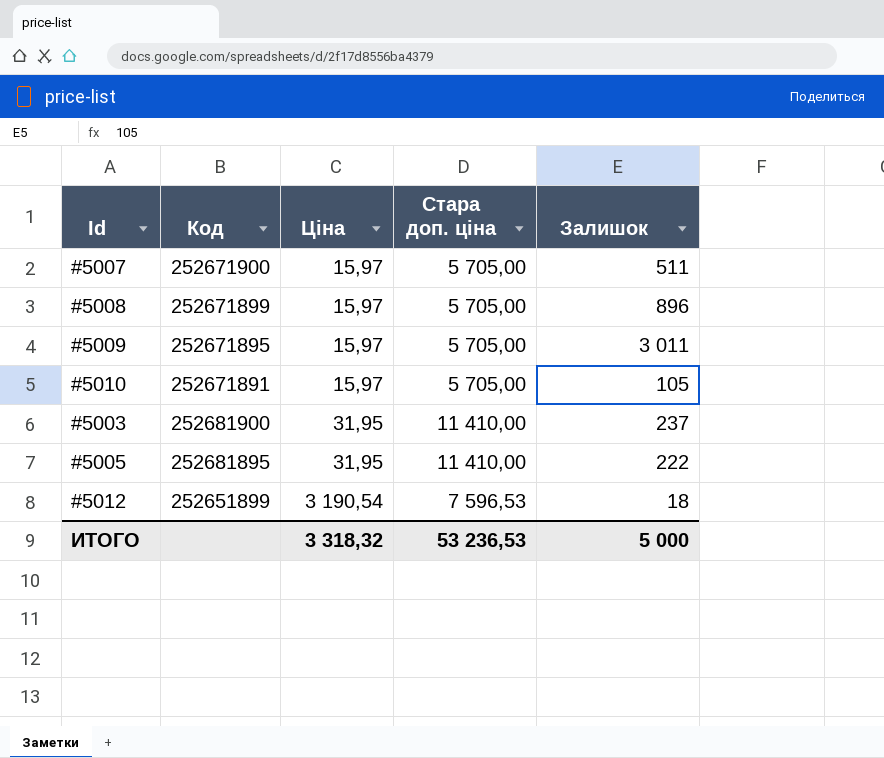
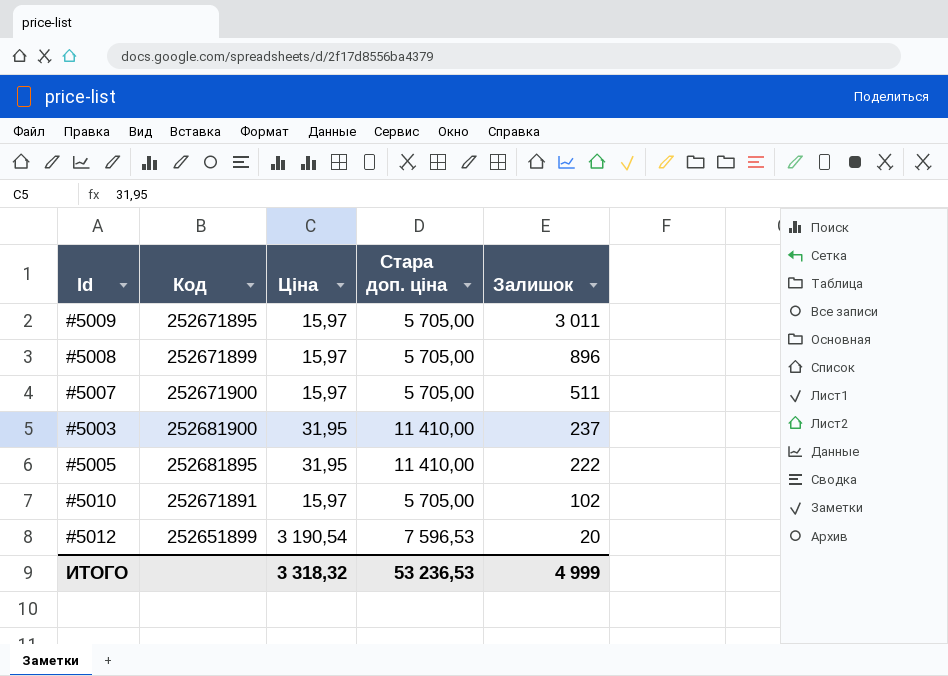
row order: Ціна ascending -> Залишок descending
#5010 | Залишок: 105 -> 102
#5012 | Залишок: 18 -> 20
ИТОГО | Залишок: 5 000 -> 4 999

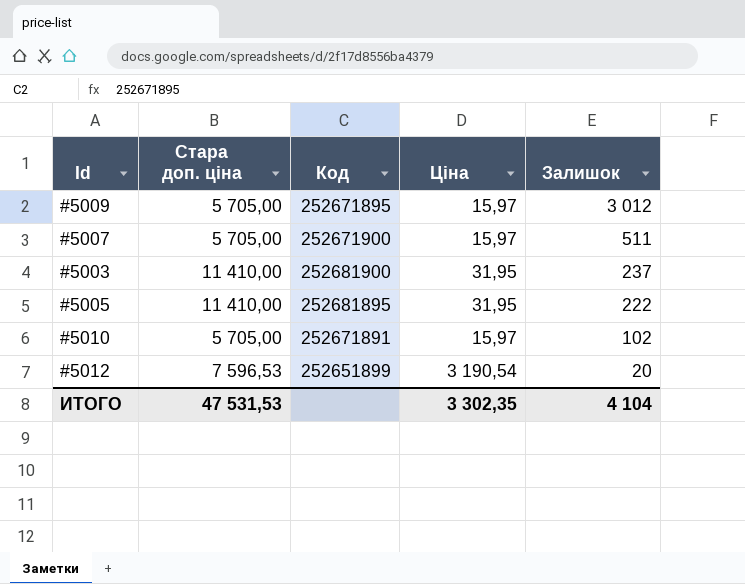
column Стара доп. ціна | position: 4 -> 2
row #5008: 252671899 | 15,97 | 5 705,00 | 896 -> none
#5009 | Залишок: 3 011 -> 3 012
ИТОГО | Стара доп. ціна: 53 236,53 -> 47 531,53
ИТОГО | Ціна: 3 318,32 -> 3 302,35
ИТОГО | Залишок: 4 999 -> 4 104

